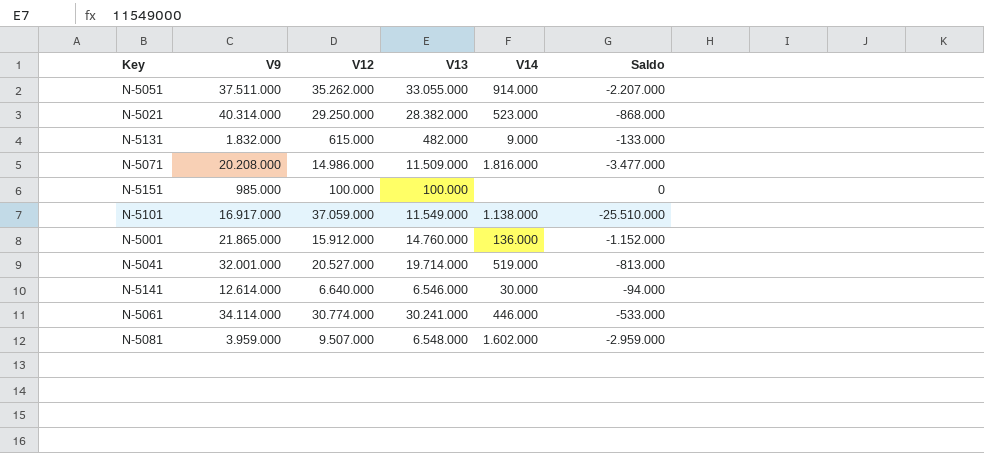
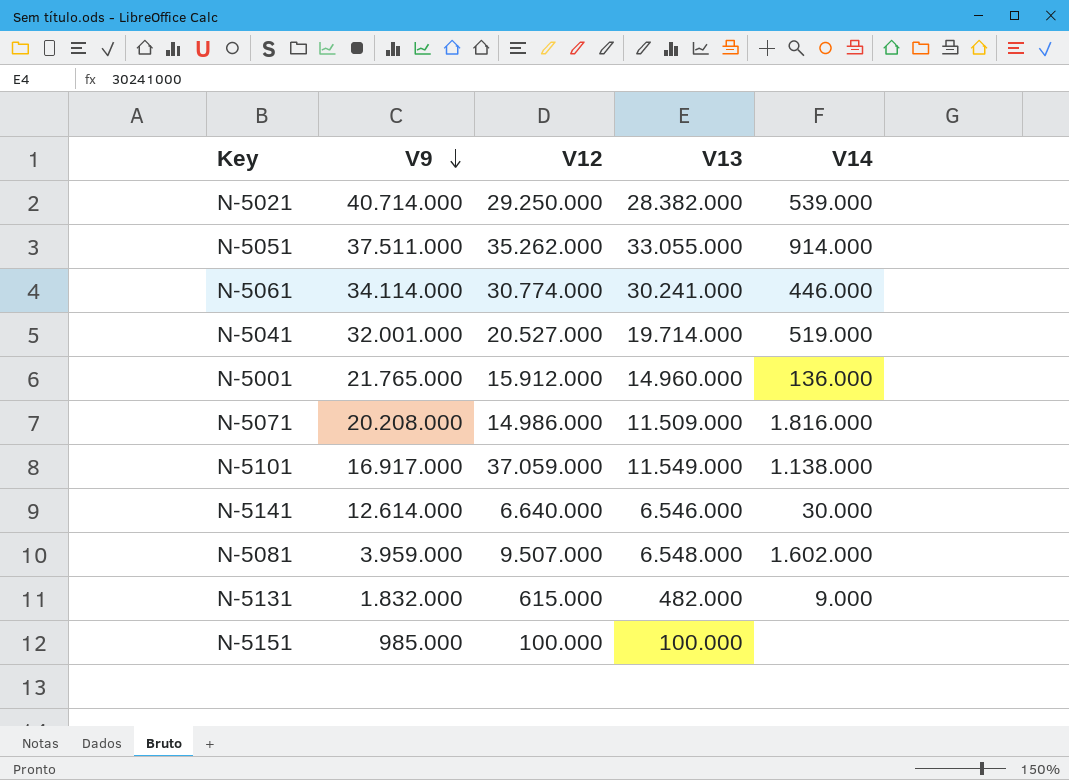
row order: none -> V9 descending
column Saldo | formula: [V13] - [V12] -> none
N-5021 | V9: 40.314.000 -> 40.714.000
N-5021 | V14: 523.000 -> 539.000
N-5001 | V9: 21.865.000 -> 21.765.000
N-5001 | V13: 14.760.000 -> 14.960.000

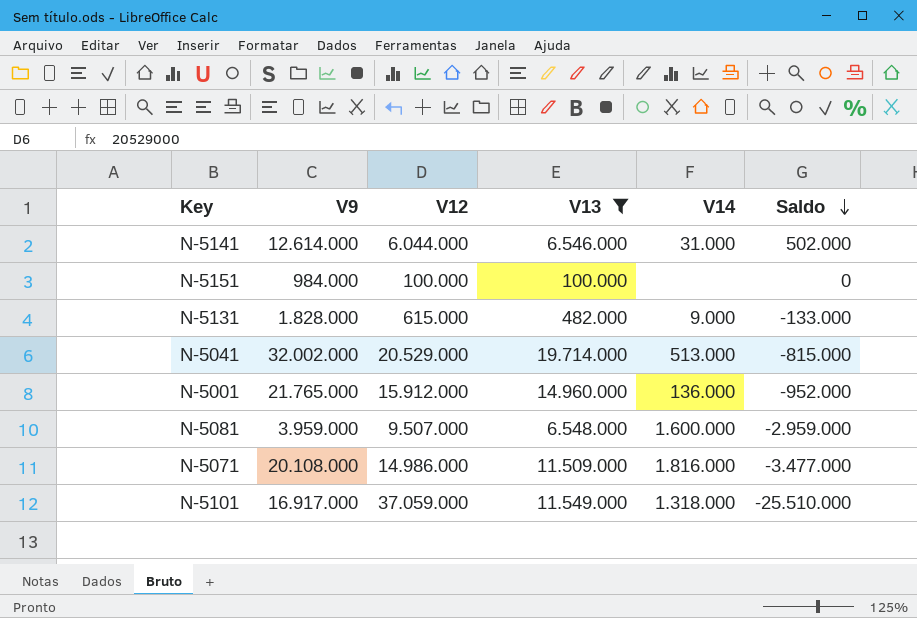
filter: none -> V13 <= 19.714.000
row order: V9 descending -> Saldo descending
column Saldo | formula: none -> [V13] - [V12]
N-5141 | V12: 6.640.000 -> 6.044.000
N-5141 | V14: 30.000 -> 31.000
N-5151 | V9: 985.000 -> 984.000
N-5131 | V9: 1.832.000 -> 1.828.000
N-5041 | V9: 32.001.000 -> 32.002.000
N-5041 | V12: 20.527.000 -> 20.529.000
N-5041 | V14: 519.000 -> 513.000
N-5081 | V14: 1.602.000 -> 1.600.000
N-5071 | V9: 20.208.000 -> 20.108.000
N-5101 | V14: 1.138.000 -> 1.318.000

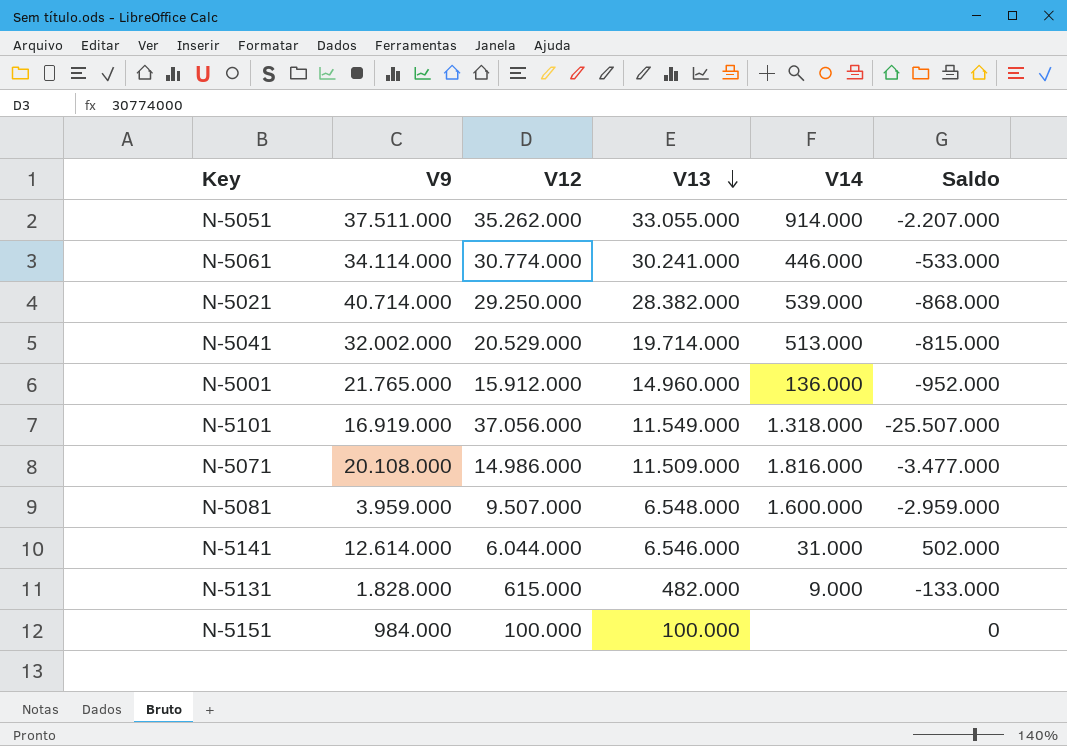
filter: V13 <= 19.714.000 -> none
row order: Saldo descending -> V13 descending
N-5101 | V9: 16.917.000 -> 16.919.000
N-5101 | V12: 37.059.000 -> 37.056.000
N-5101 | Saldo: -25.510.000 -> -25.507.000

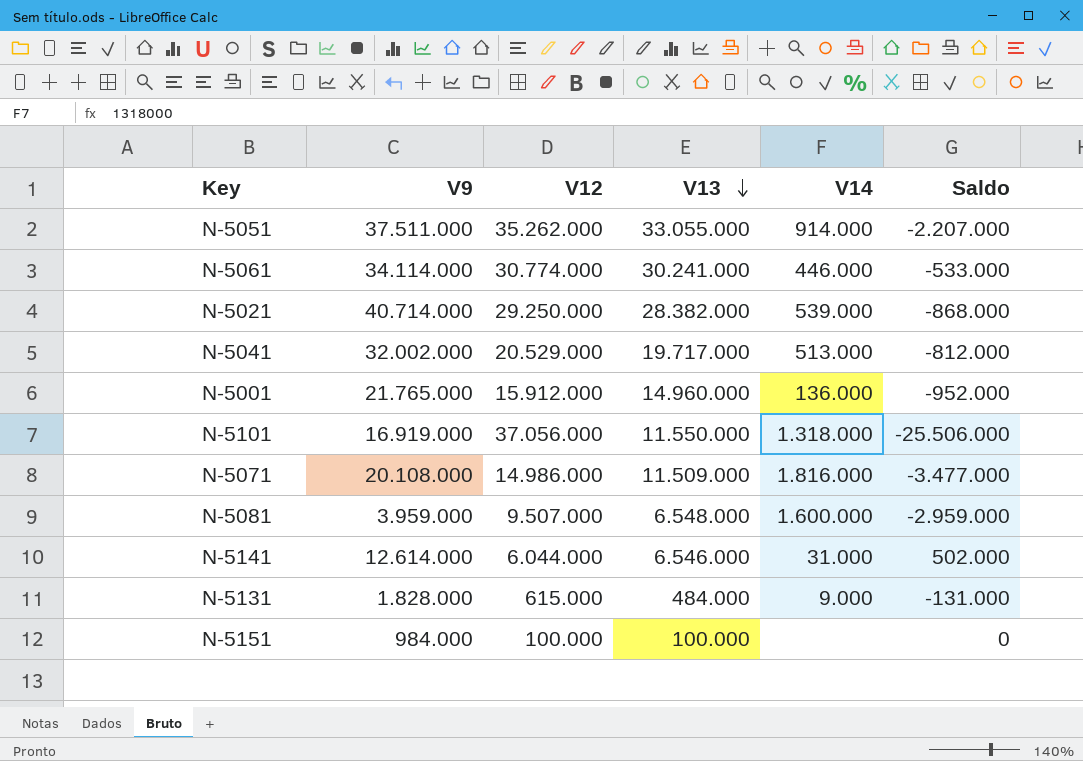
N-5041 | V13: 19.714.000 -> 19.717.000
N-5041 | Saldo: -815.000 -> -812.000
N-5101 | V13: 11.549.000 -> 11.550.000
N-5101 | Saldo: -25.507.000 -> -25.506.000
N-5131 | V13: 482.000 -> 484.000
N-5131 | Saldo: -133.000 -> -131.000

